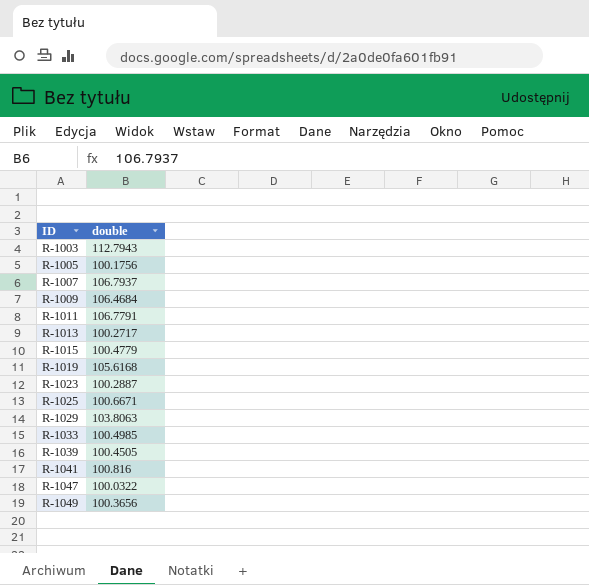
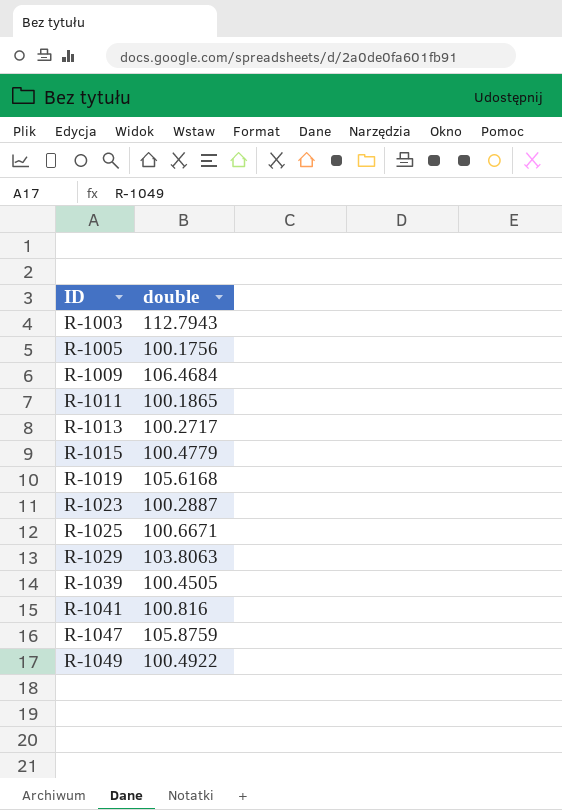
row R-1007: 106.7937 -> none
row R-1033: 100.4985 -> none
R-1011 | double: 106.7791 -> 100.1865
R-1047 | double: 100.0322 -> 105.8759
R-1049 | double: 100.3656 -> 100.4922

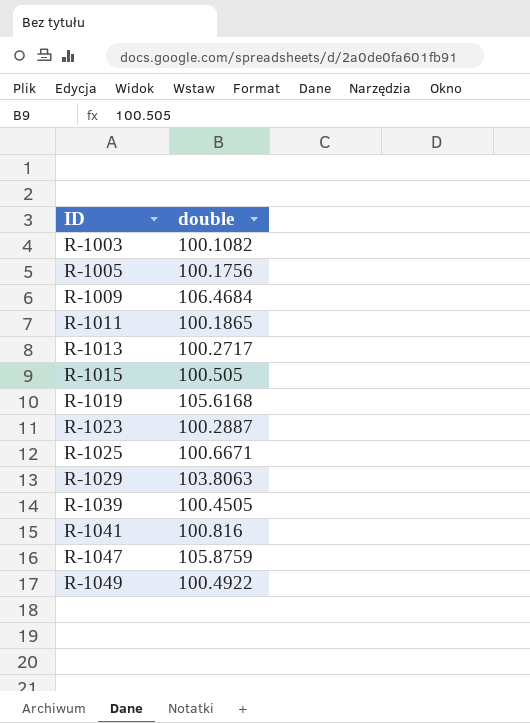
R-1003 | double: 112.7943 -> 100.1082
R-1015 | double: 100.4779 -> 100.505

